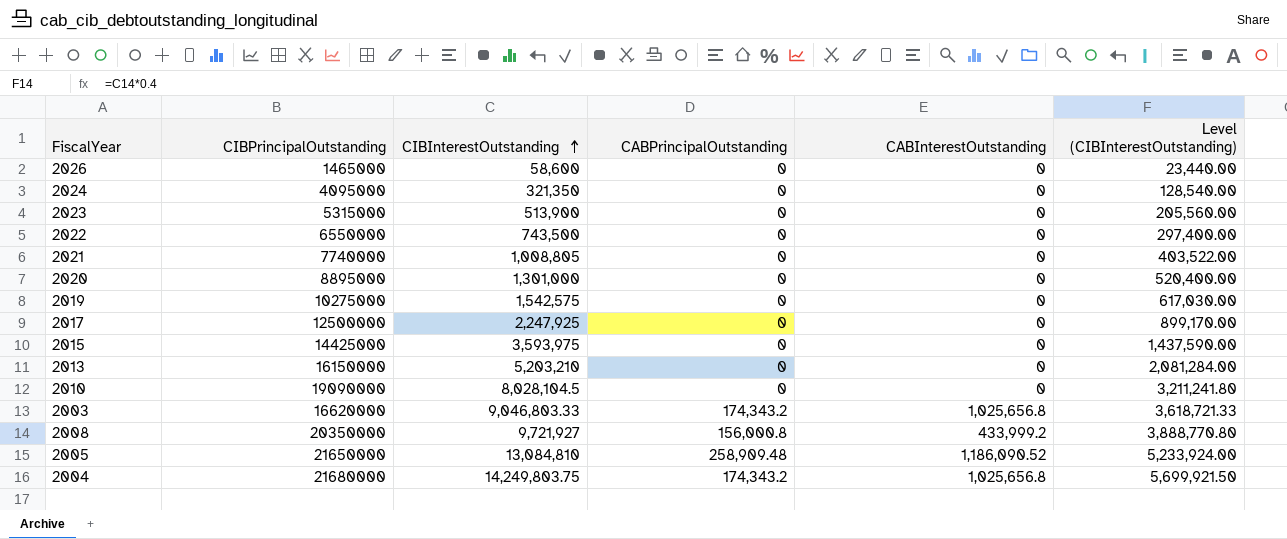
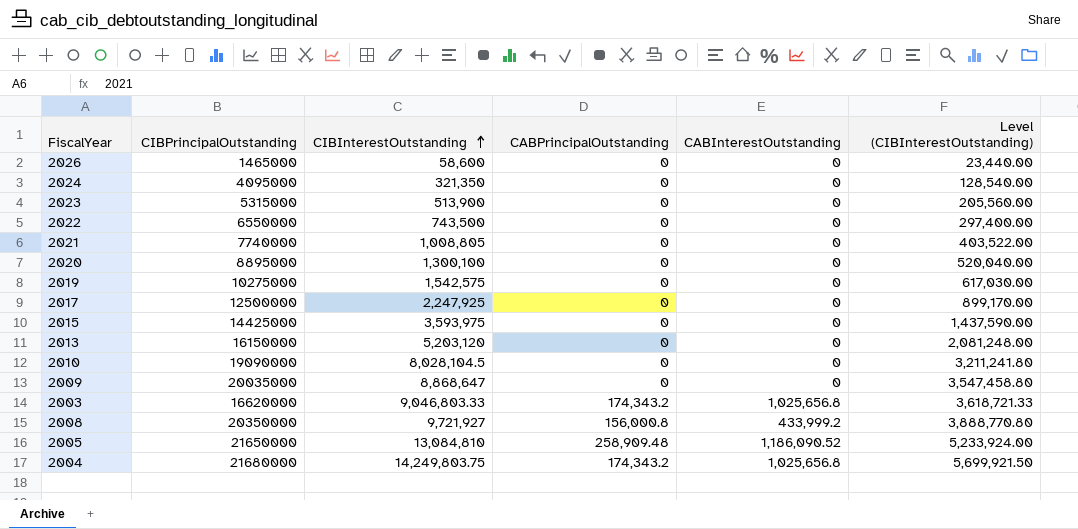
2020 | CIBInterestOutstanding: 1,301,000 -> 1,300,100
2020 | Level (CIBInterestOutstanding): 520,400.00 -> 520,040.00
2013 | CIBInterestOutstanding: 5,203,210 -> 5,203,120
2013 | Level (CIBInterestOutstanding): 2,081,284.00 -> 2,081,248.00
row 2009: none -> 20035000 | 8,868,647 | 0 | 0 | 3,547,458.80

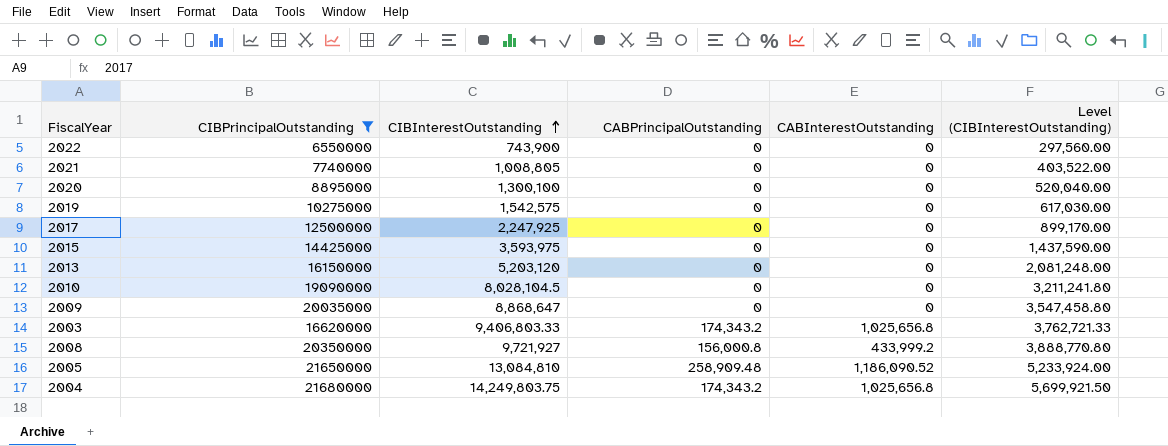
filter: none -> CIBPrincipalOutstanding >= 6550000
2022 | CIBInterestOutstanding: 743,500 -> 743,900
2022 | Level (CIBInterestOutstanding): 297,400.00 -> 297,560.00
2003 | CIBInterestOutstanding: 9,046,803.33 -> 9,406,803.33
2003 | Level (CIBInterestOutstanding): 3,618,721.33 -> 3,762,721.33

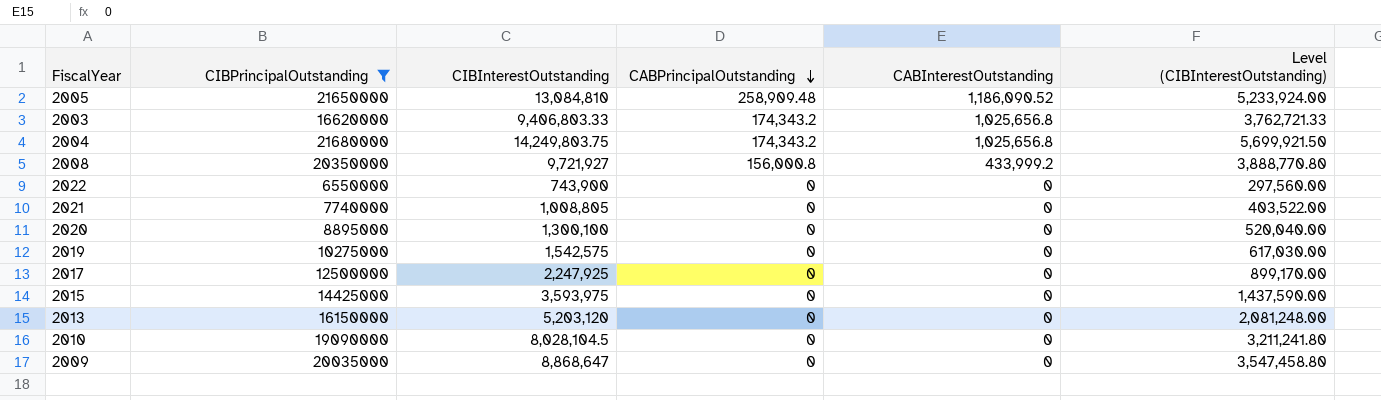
row order: CIBInterestOutstanding ascending -> CABPrincipalOutstanding descending

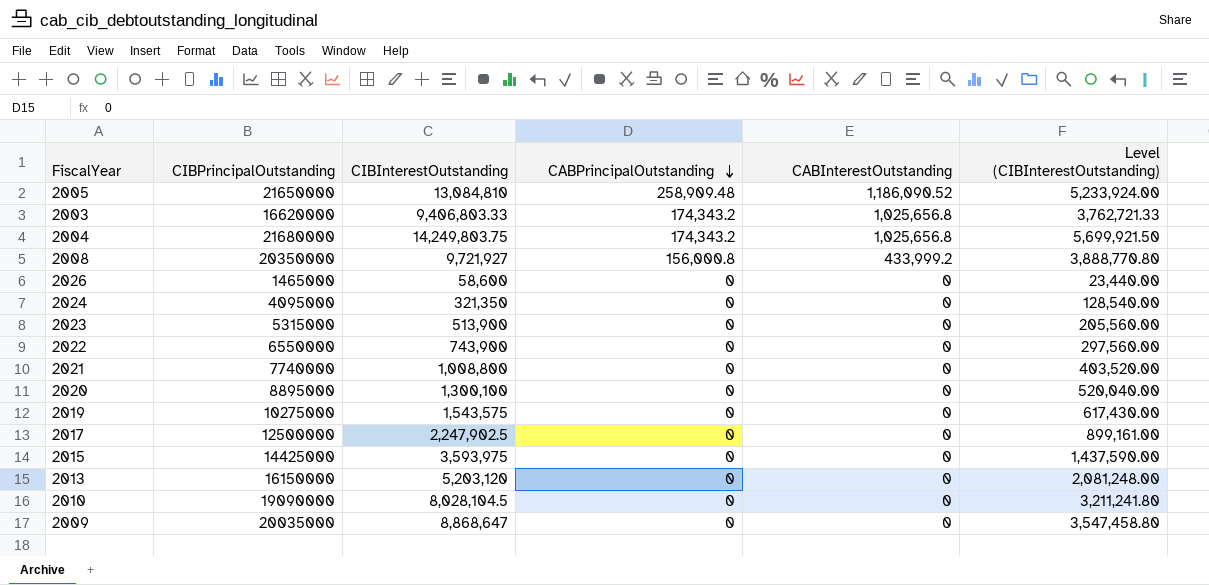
filter: CIBPrincipalOutstanding >= 6550000 -> none
2021 | CIBInterestOutstanding: 1,008,805 -> 1,008,800
2021 | Level (CIBInterestOutstanding): 403,522.00 -> 403,520.00
2019 | CIBInterestOutstanding: 1,542,575 -> 1,543,575
2019 | Level (CIBInterestOutstanding): 617,030.00 -> 617,430.00
2017 | CIBInterestOutstanding: 2,247,925 -> 2,247,902.5
2017 | Level (CIBInterestOutstanding): 899,170.00 -> 899,161.00

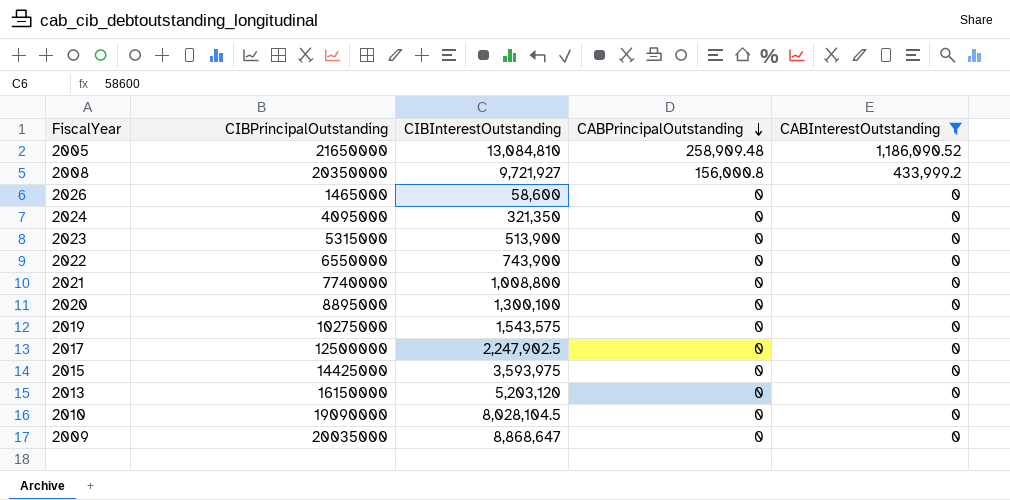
filter: none -> CABInterestOutstanding != 1,025,656.8
column Level (CIBInterestOutstanding) | formula: [CIBInterestOutstanding] * 0.4 -> none

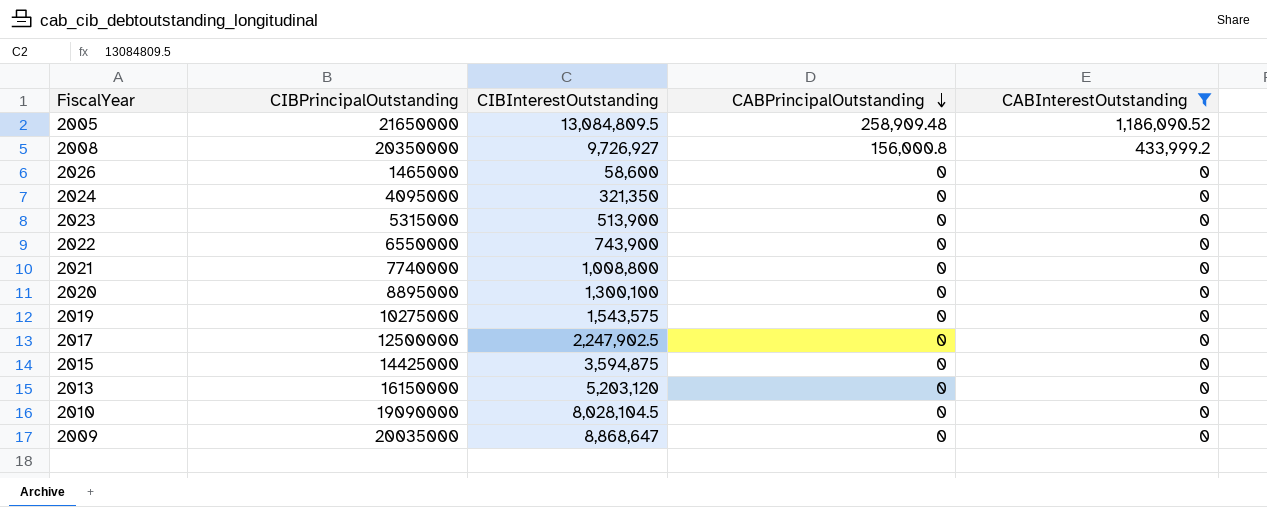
2005 | CIBInterestOutstanding: 13,084,810 -> 13,084,809.5
2008 | CIBInterestOutstanding: 9,721,927 -> 9,726,927
2015 | CIBInterestOutstanding: 3,593,975 -> 3,594,875

